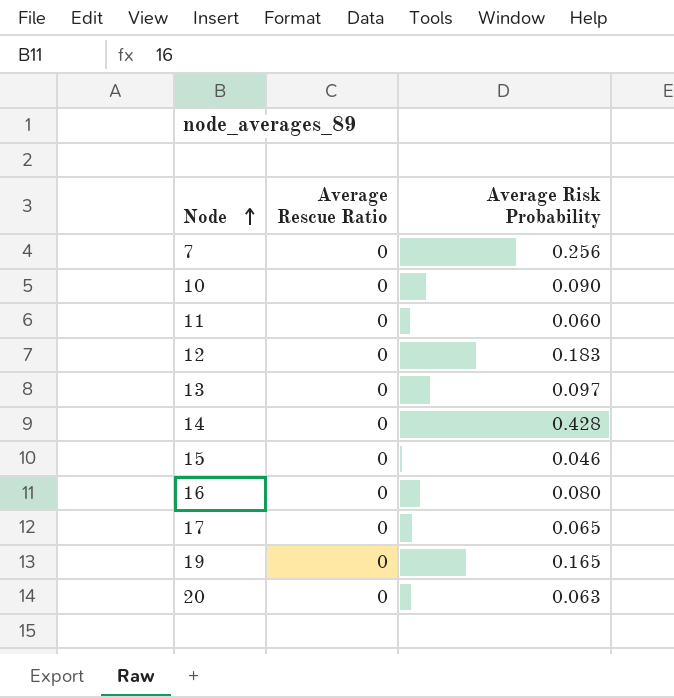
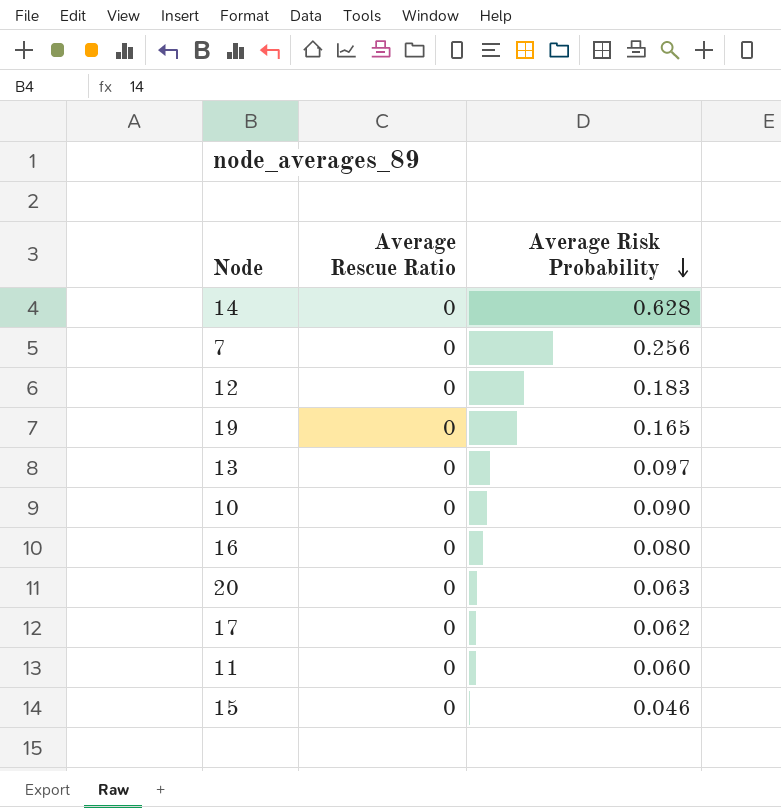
row order: Node ascending -> Average Risk Probability descending
14 | Average Risk Probability: 0.428 -> 0.628
17 | Average Risk Probability: 0.065 -> 0.062

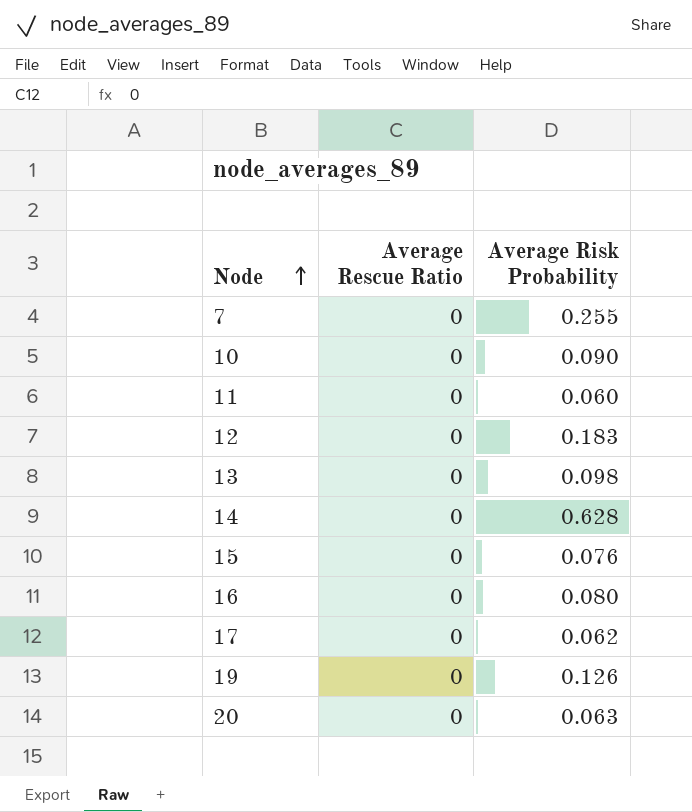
row order: Average Risk Probability descending -> Node ascending
7 | Average Risk Probability: 0.256 -> 0.255
13 | Average Risk Probability: 0.097 -> 0.098
15 | Average Risk Probability: 0.046 -> 0.076
19 | Average Risk Probability: 0.165 -> 0.126

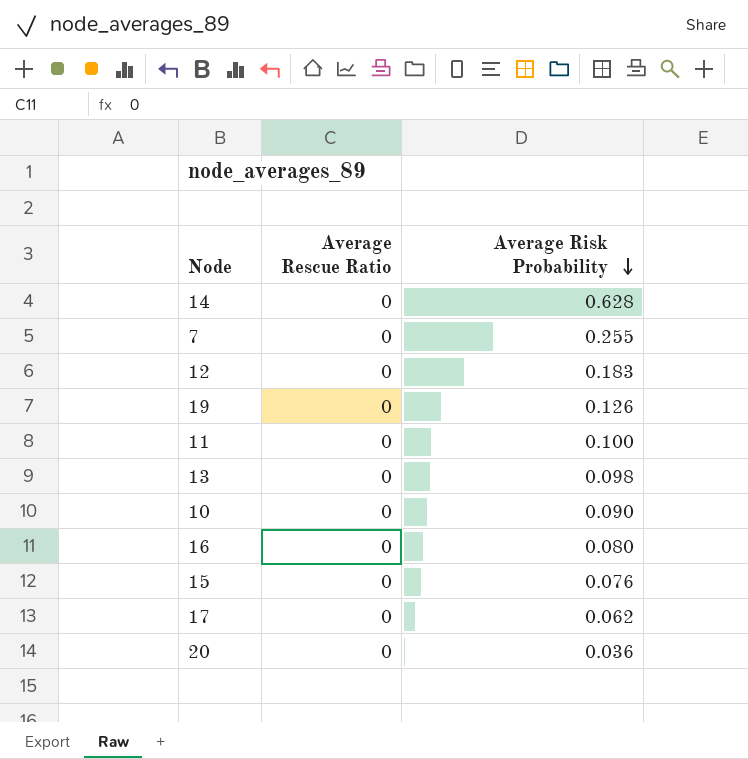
row order: Node ascending -> Average Risk Probability descending
11 | Average Risk Probability: 0.060 -> 0.100
20 | Average Risk Probability: 0.063 -> 0.036

